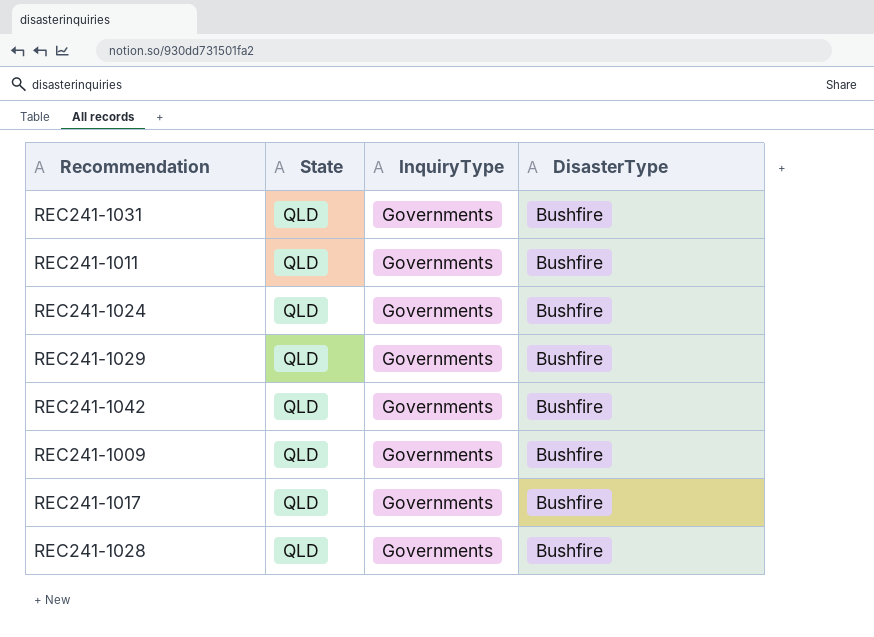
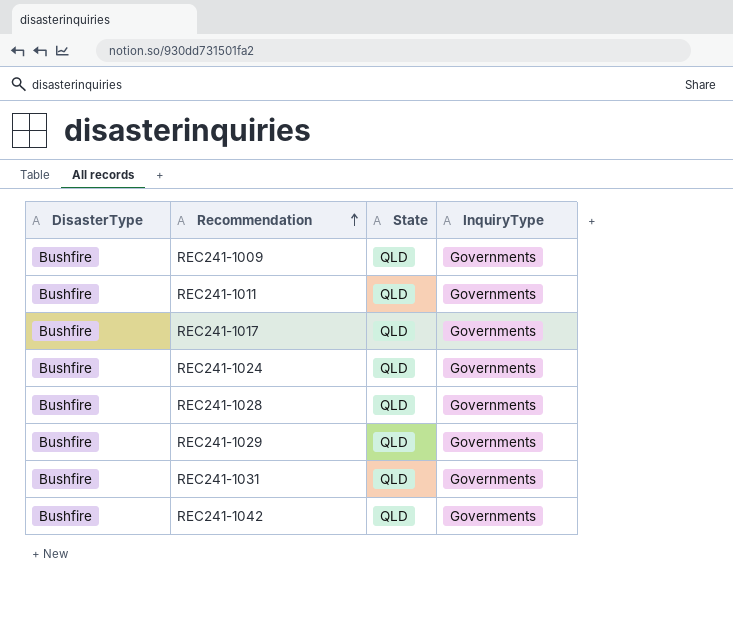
row order: none -> Recommendation ascending
column DisasterType | position: 4 -> 1

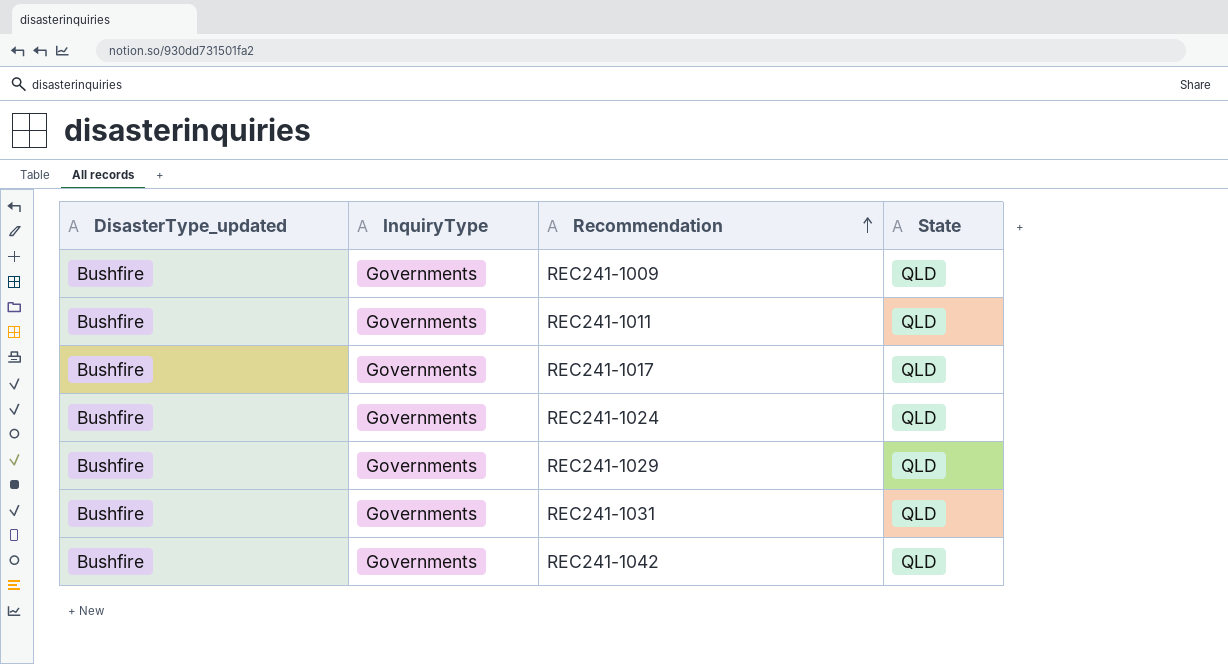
column name: DisasterType -> DisasterType_updated
column InquiryType | position: 4 -> 2
row REC241-1028: Bushfire | QLD | Governments -> none

